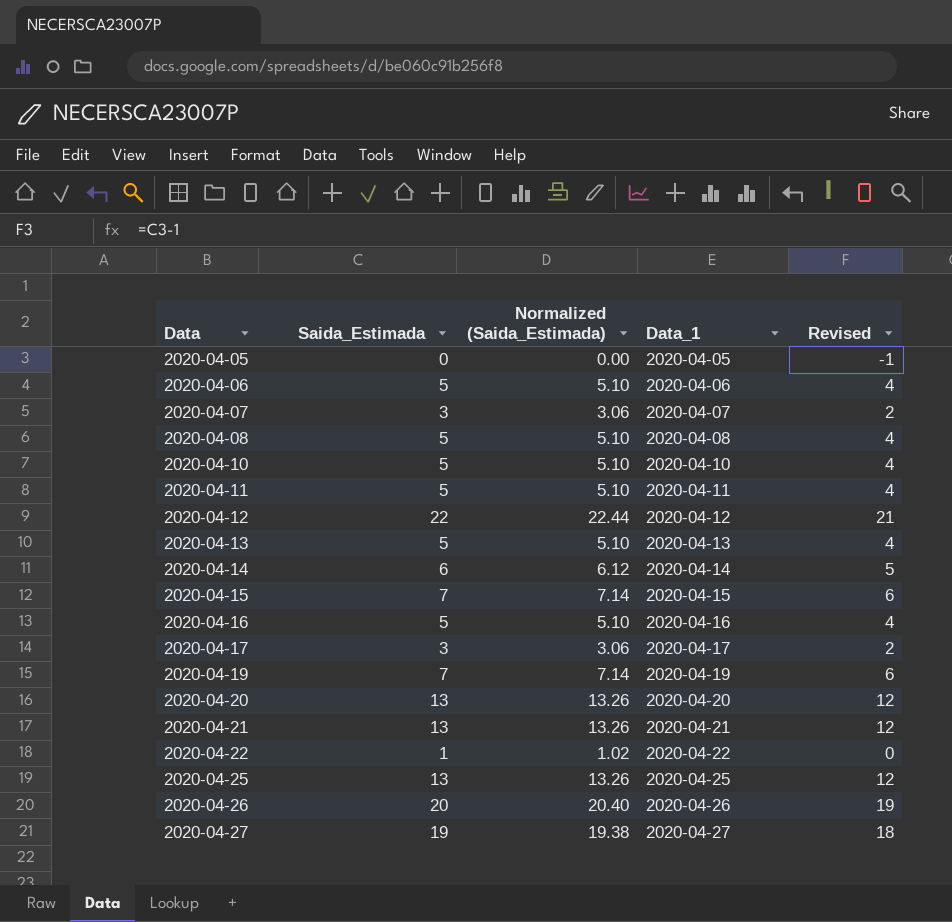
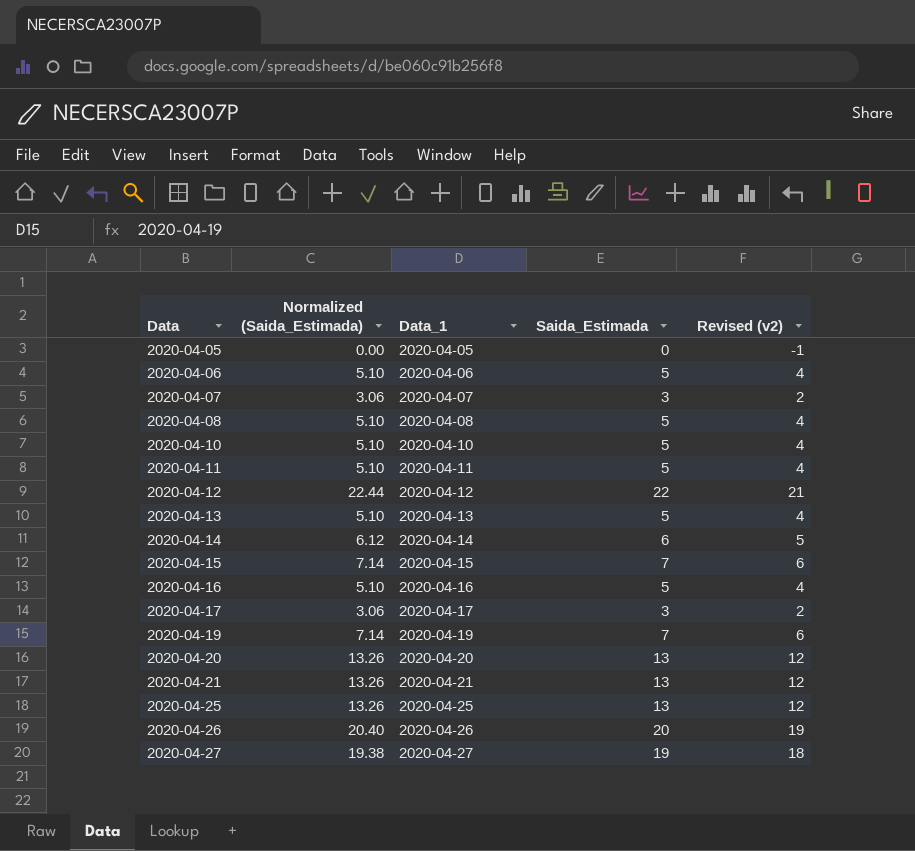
column Saida_Estimada | position: 2 -> 4
column name: Revised -> Revised (v2)
row 2020-04-22: 1 | 1.02 | 2020-04-22 | 0 -> none

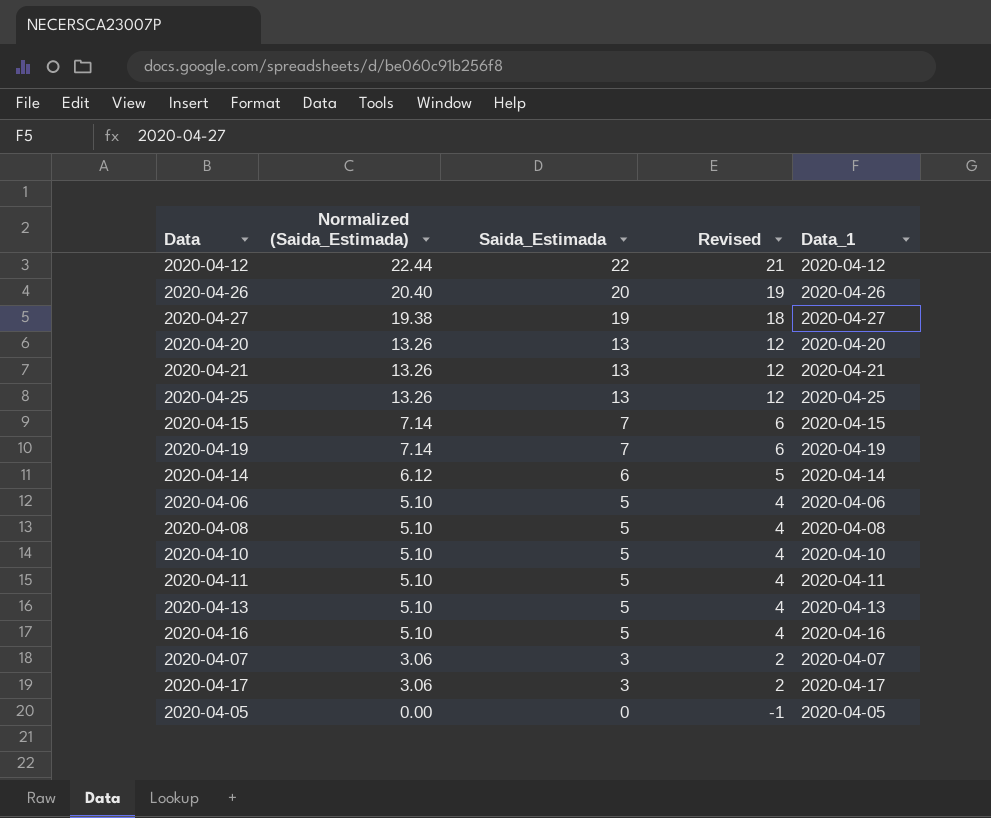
row order: Data ascending -> Normalized (Saida_Estimada) descending
column name: Revised (v2) -> Revised
column Data_1 | position: 3 -> 5

